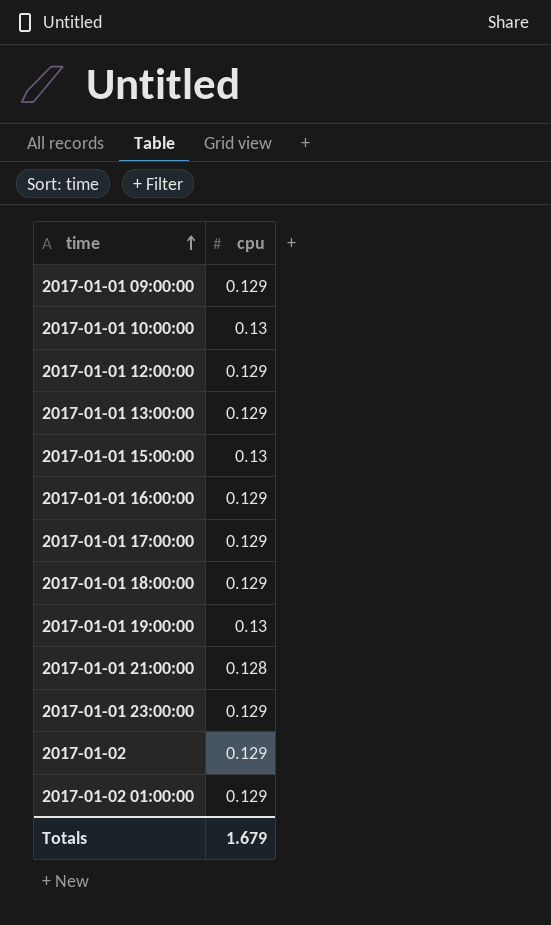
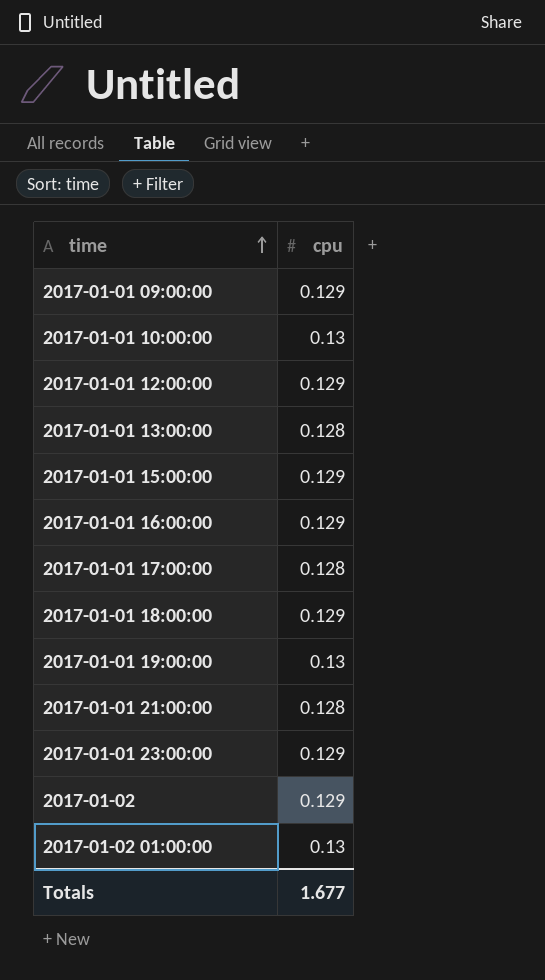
2017-01-01 13:00:00 | cpu: 0.129 -> 0.128
2017-01-01 15:00:00 | cpu: 0.13 -> 0.129
2017-01-01 17:00:00 | cpu: 0.129 -> 0.128
2017-01-02 01:00:00 | cpu: 0.129 -> 0.13
Totals | cpu: 1.679 -> 1.677

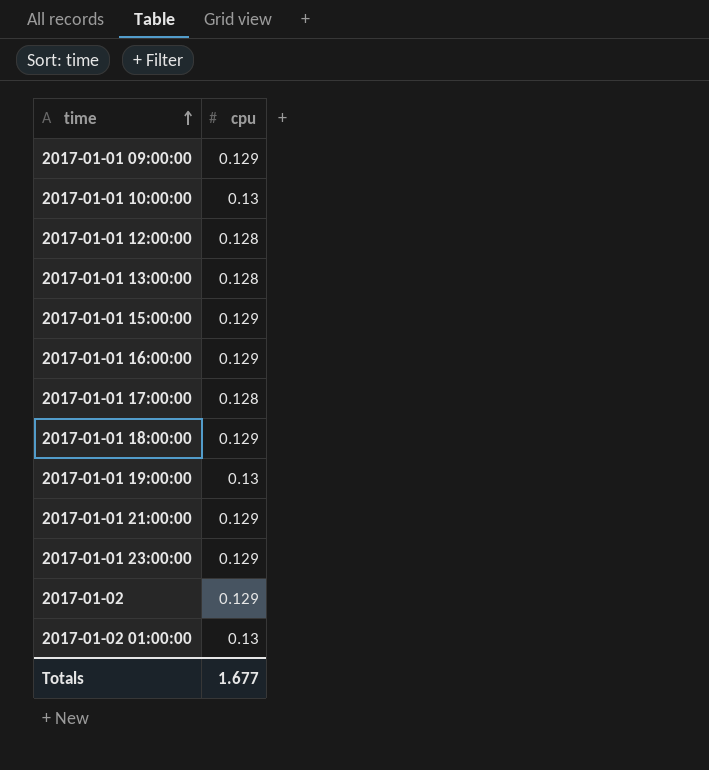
2017-01-01 12:00:00 | cpu: 0.129 -> 0.128
2017-01-01 21:00:00 | cpu: 0.128 -> 0.129

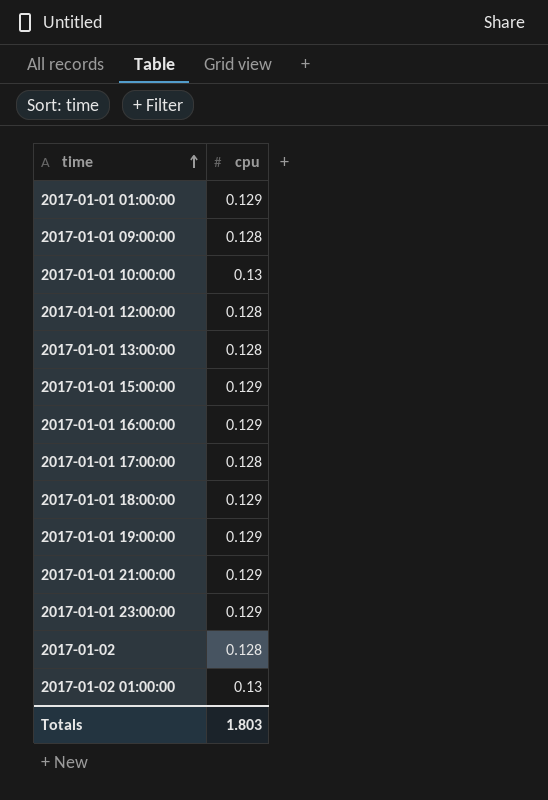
row 2017-01-01 01:00:00: none -> 0.129
2017-01-01 09:00:00 | cpu: 0.129 -> 0.128
2017-01-01 19:00:00 | cpu: 0.13 -> 0.129
2017-01-02 | cpu: 0.129 -> 0.128
Totals | cpu: 1.677 -> 1.803

